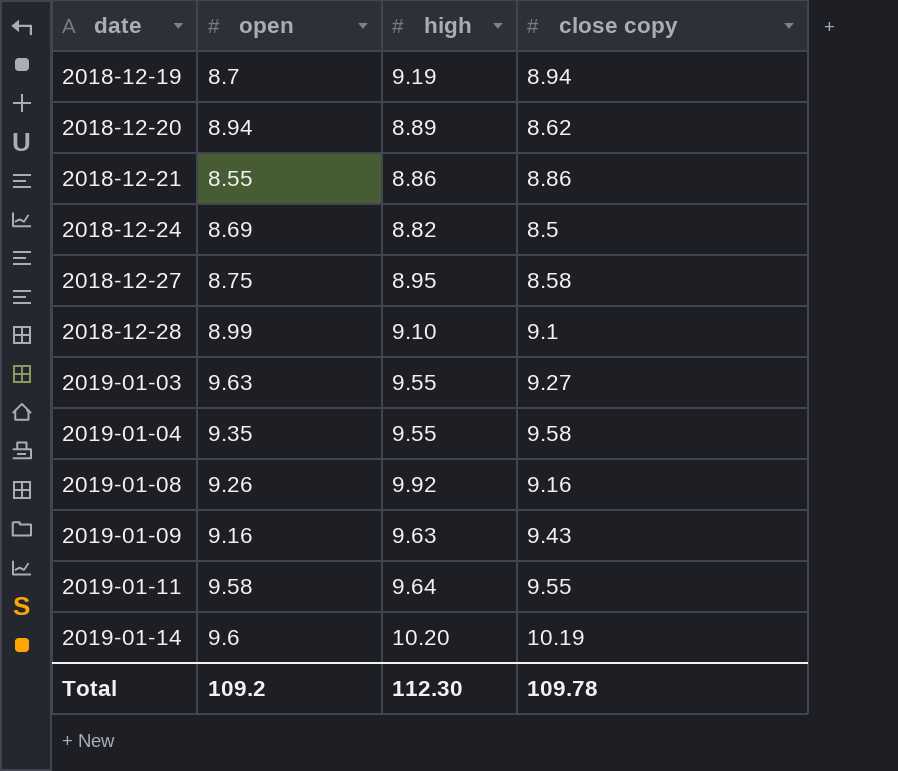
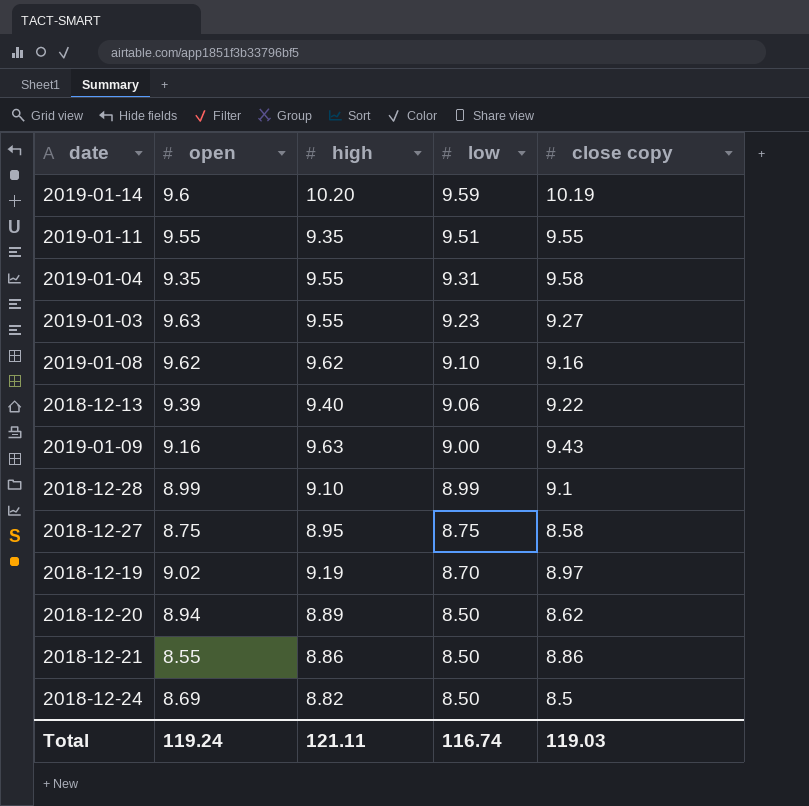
row order: date ascending -> low descending
column low | position: none -> 4
2019-01-11 | open: 9.58 -> 9.55
2019-01-11 | high: 9.64 -> 9.35
2019-01-08 | open: 9.26 -> 9.62
2019-01-08 | high: 9.92 -> 9.62
row 2018-12-13: none -> 9.39 | 9.40 | 9.06 | 9.22
2018-12-19 | open: 8.7 -> 9.02
2018-12-19 | close copy: 8.94 -> 8.97
Total | open: 109.2 -> 119.24
Total | high: 112.30 -> 121.11
Total | close copy: 109.78 -> 119.03

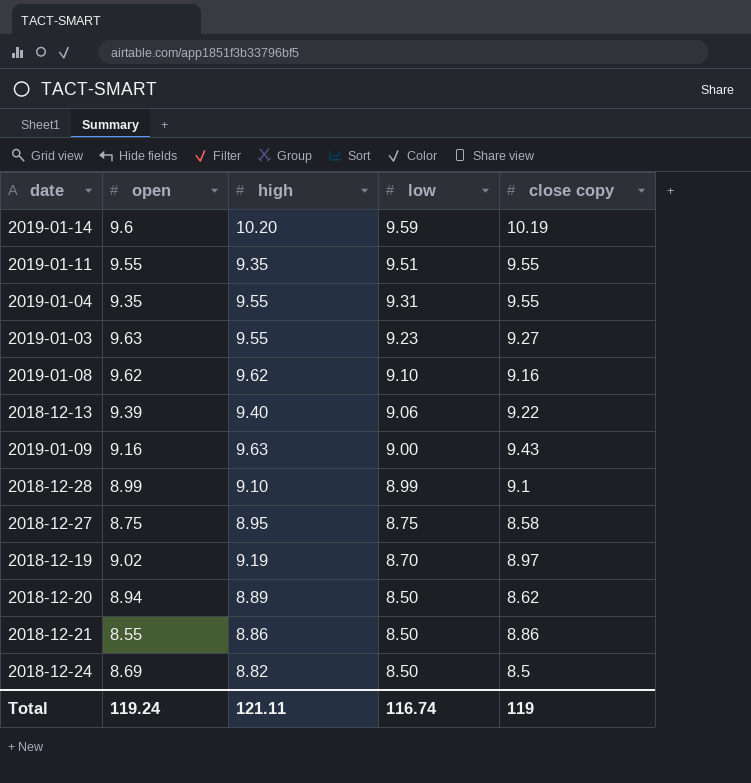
2019-01-04 | close copy: 9.58 -> 9.55
Total | close copy: 119.03 -> 119

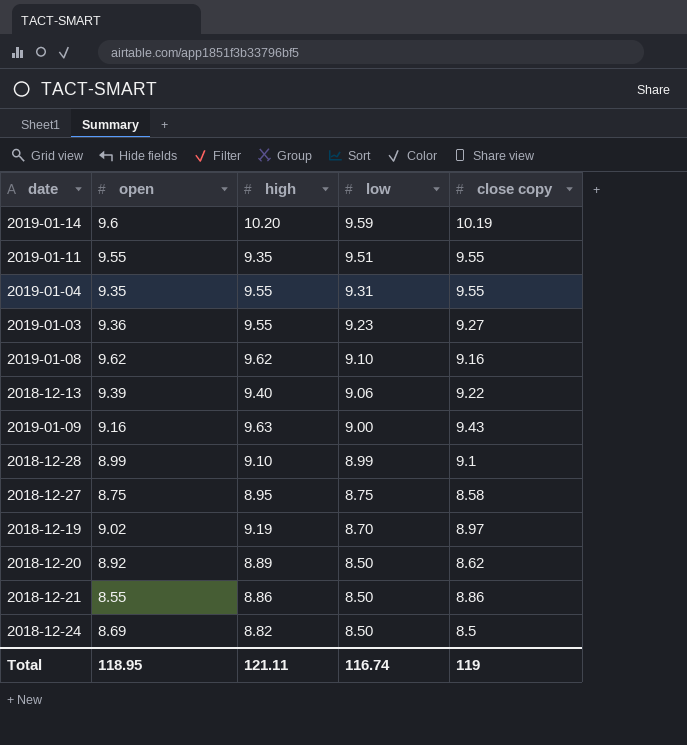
2019-01-03 | open: 9.63 -> 9.36
2018-12-20 | open: 8.94 -> 8.92
Total | open: 119.24 -> 118.95

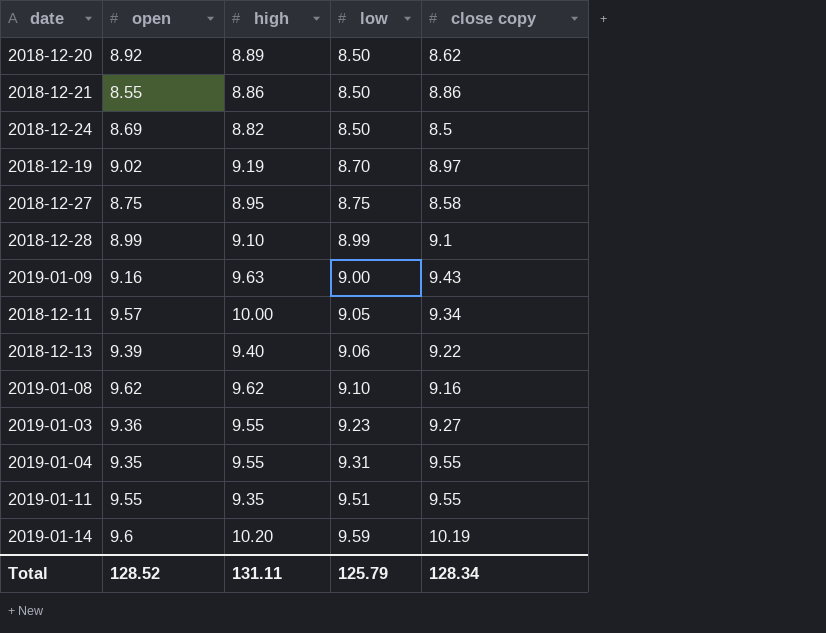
row order: low descending -> low ascending
row 2018-12-11: none -> 9.57 | 10.00 | 9.05 | 9.34
Total | open: 118.95 -> 128.52
Total | high: 121.11 -> 131.11
Total | low: 116.74 -> 125.79
Total | close copy: 119 -> 128.34

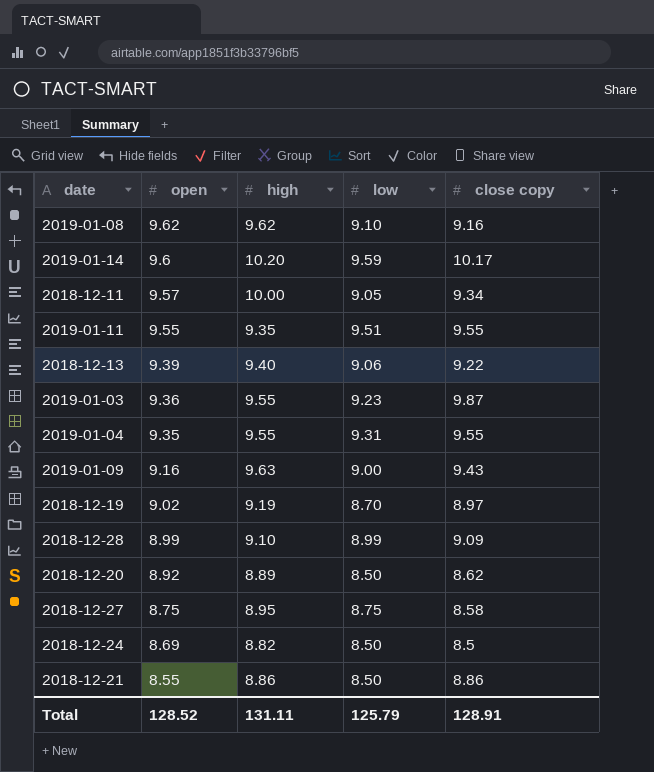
row order: low ascending -> open descending
2019-01-14 | close copy: 10.19 -> 10.17
2019-01-03 | close copy: 9.27 -> 9.87
2018-12-28 | close copy: 9.1 -> 9.09
Total | close copy: 128.34 -> 128.91

